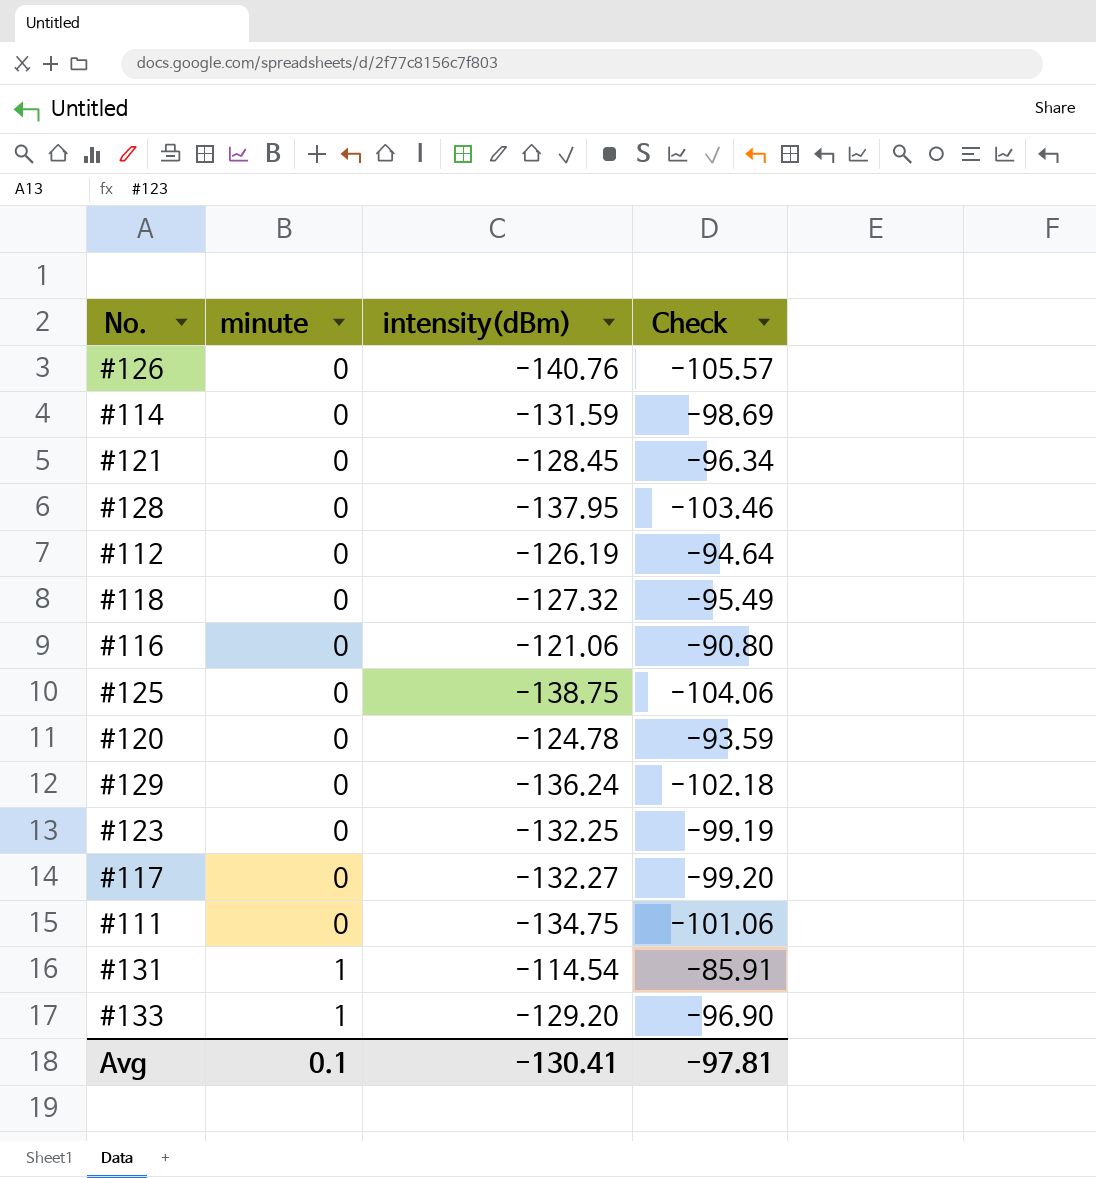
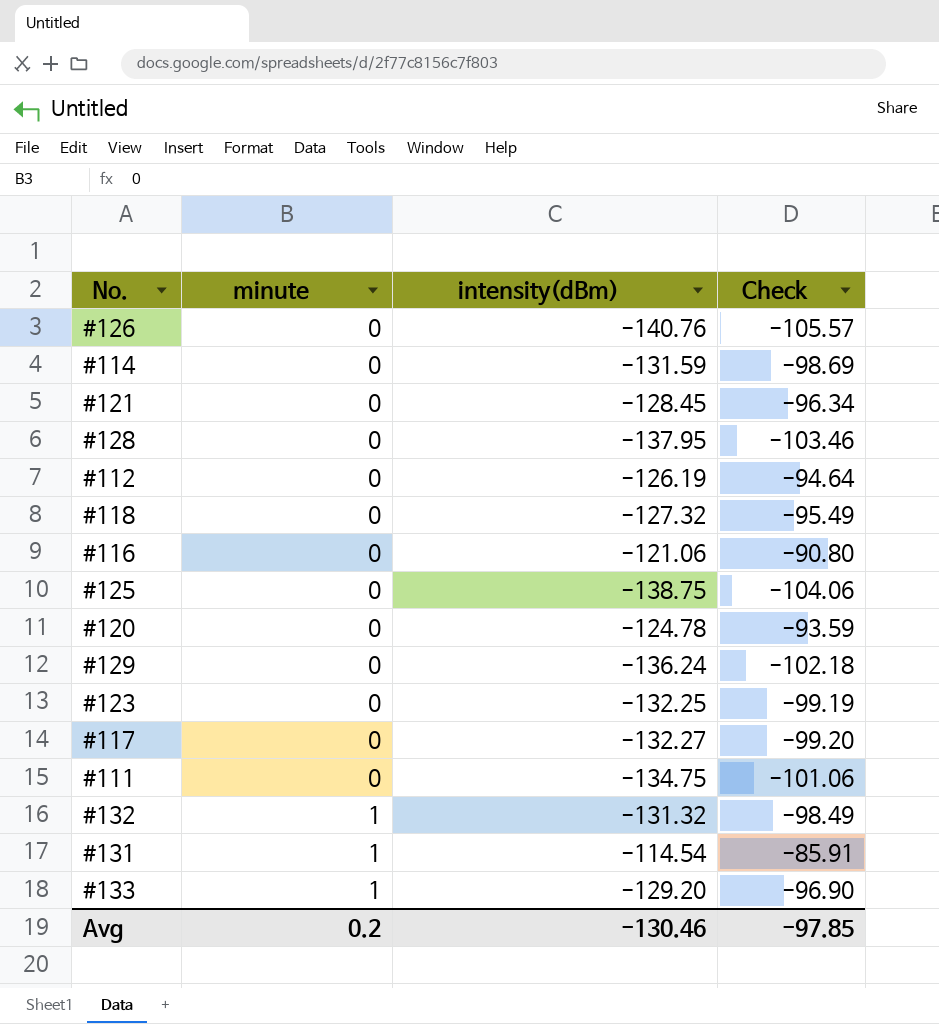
row #132: none -> 1 | -131.32 | -98.49
Avg | minute: 0.1 -> 0.2
Avg | intensity(dBm): -130.41 -> -130.46
Avg | Check: -97.81 -> -97.85

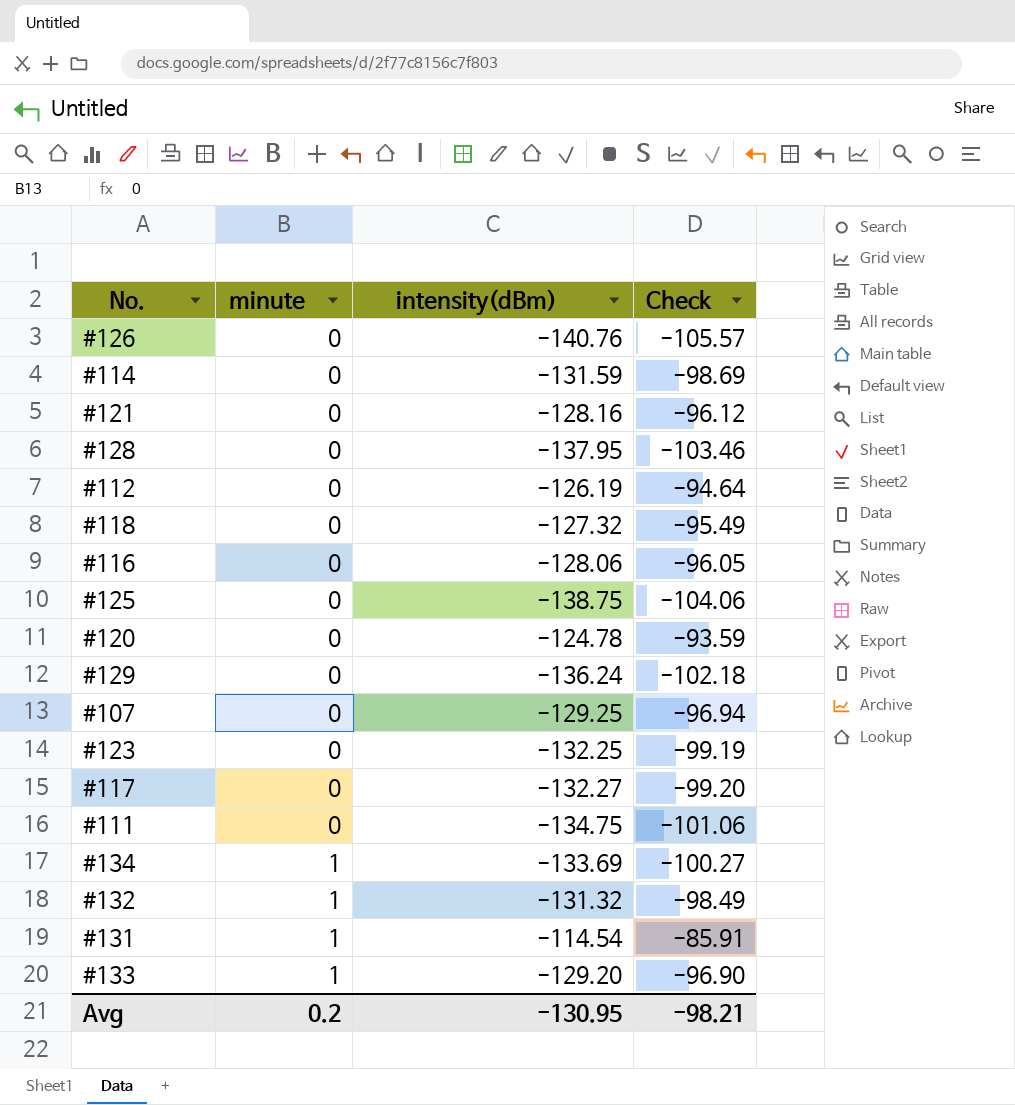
#121 | intensity(dBm): -128.45 -> -128.16
#121 | Check: -96.34 -> -96.12
#116 | intensity(dBm): -121.06 -> -128.06
#116 | Check: -90.80 -> -96.05
row #107: none -> 0 | -129.25 | -96.94
row #134: none -> 1 | -133.69 | -100.27
Avg | intensity(dBm): -130.46 -> -130.95
Avg | Check: -97.85 -> -98.21

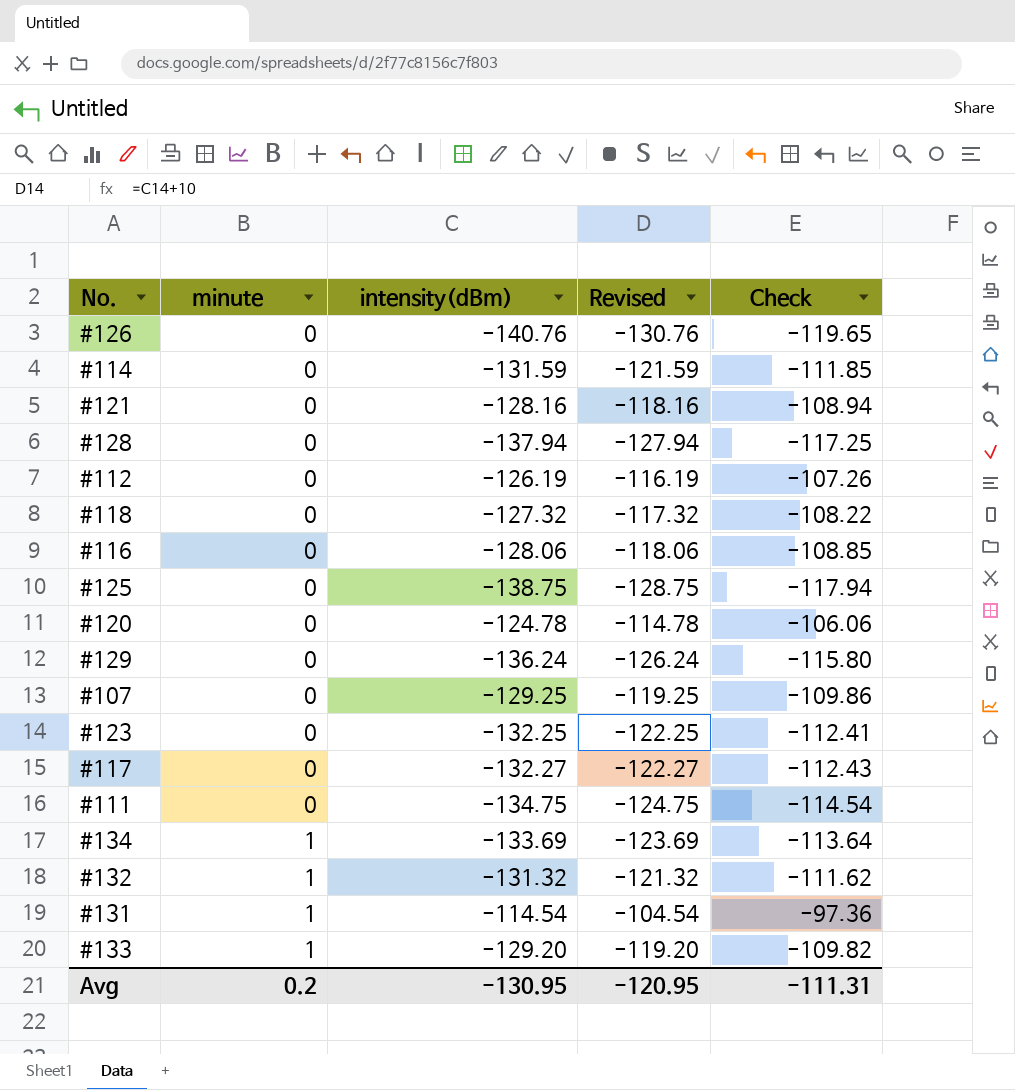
column Revised | formula: none -> [intensity(dBm)] + 10
column Check | formula: [intensity(dBm)] * 0.75 -> [intensity(dBm)] * 0.85
#128 | intensity(dBm): -137.95 -> -137.94
Avg | Check: -98.21 -> -111.31

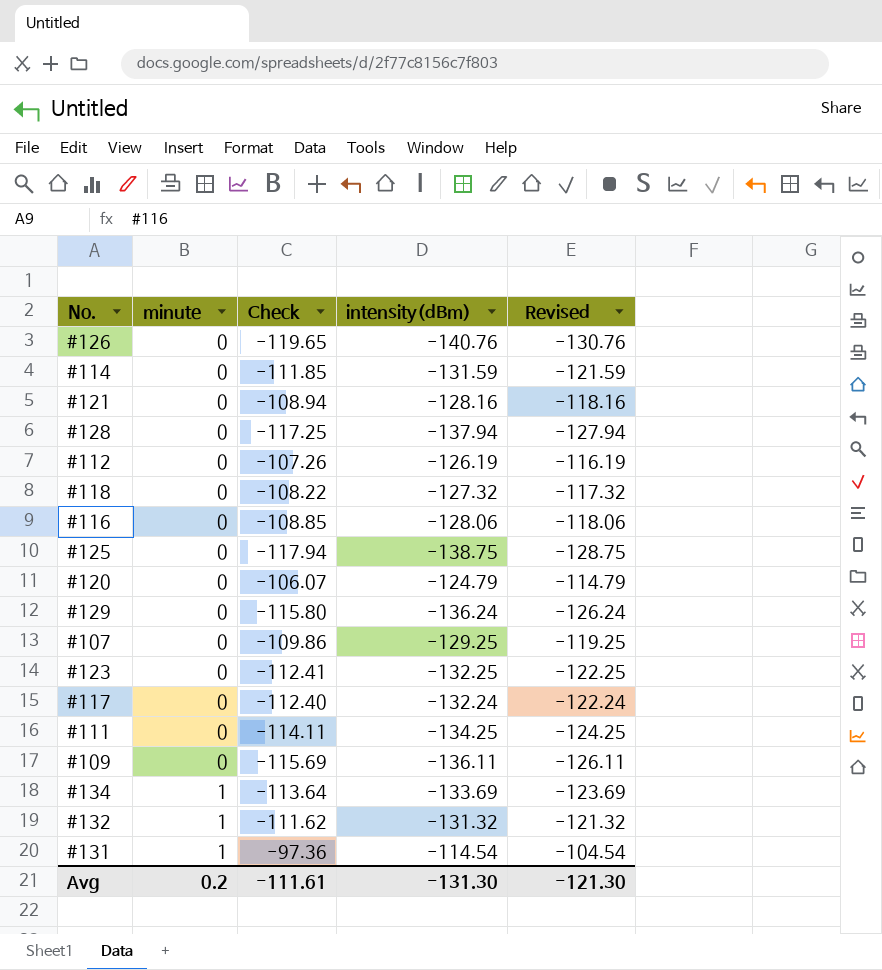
column Check | position: 5 -> 3
row #133: 1 | -129.20 | -119.20 | -109.82 -> none
#120 | Check: -106.06 -> -106.07
#120 | intensity(dBm): -124.78 -> -124.79
#120 | Revised: -114.78 -> -114.79
#117 | Check: -112.43 -> -112.40
#117 | intensity(dBm): -132.27 -> -132.24
#117 | Revised: -122.27 -> -122.24
#111 | Check: -114.54 -> -114.11
#111 | intensity(dBm): -134.75 -> -134.25
#111 | Revised: -124.75 -> -124.25
row #109: none -> 0 | -115.69 | -136.11 | -126.11
Avg | Check: -111.31 -> -111.61
Avg | intensity(dBm): -130.95 -> -131.30
Avg | Revised: -120.95 -> -121.30

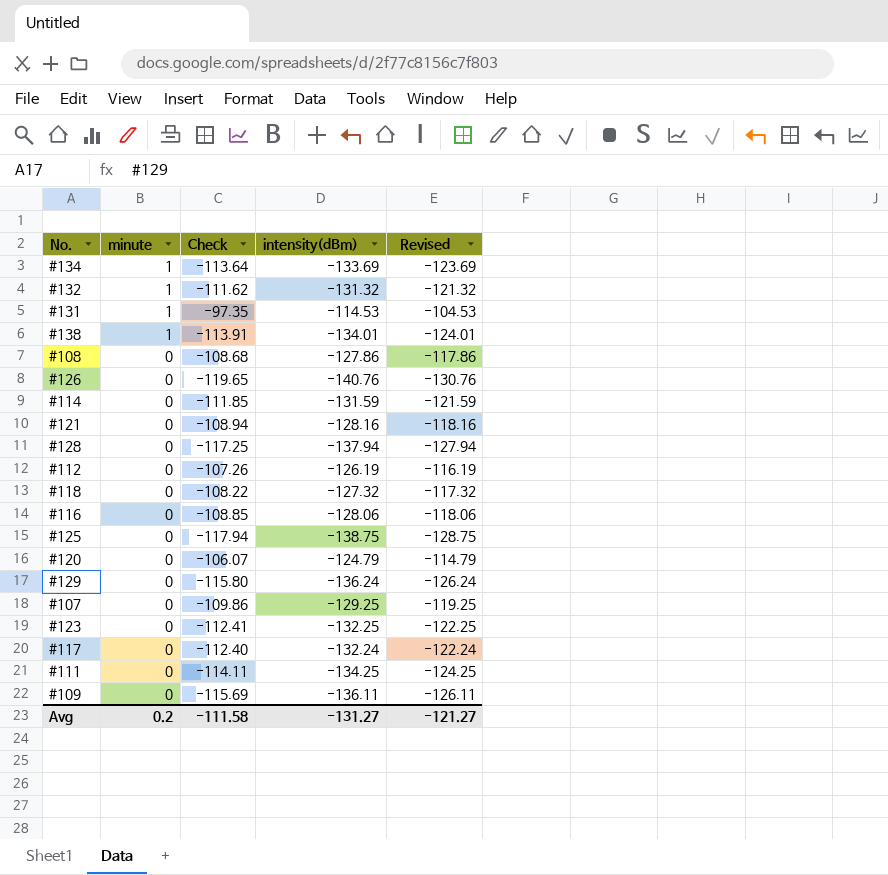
row order: minute ascending -> minute descending
#131 | Check: -97.36 -> -97.35
#131 | intensity(dBm): -114.54 -> -114.53
#131 | Revised: -104.54 -> -104.53
row #138: none -> 1 | -113.91 | -134.01 | -124.01
row #108: none -> 0 | -108.68 | -127.86 | -117.86
Avg | Check: -111.61 -> -111.58
Avg | intensity(dBm): -131.30 -> -131.27
Avg | Revised: -121.30 -> -121.27

